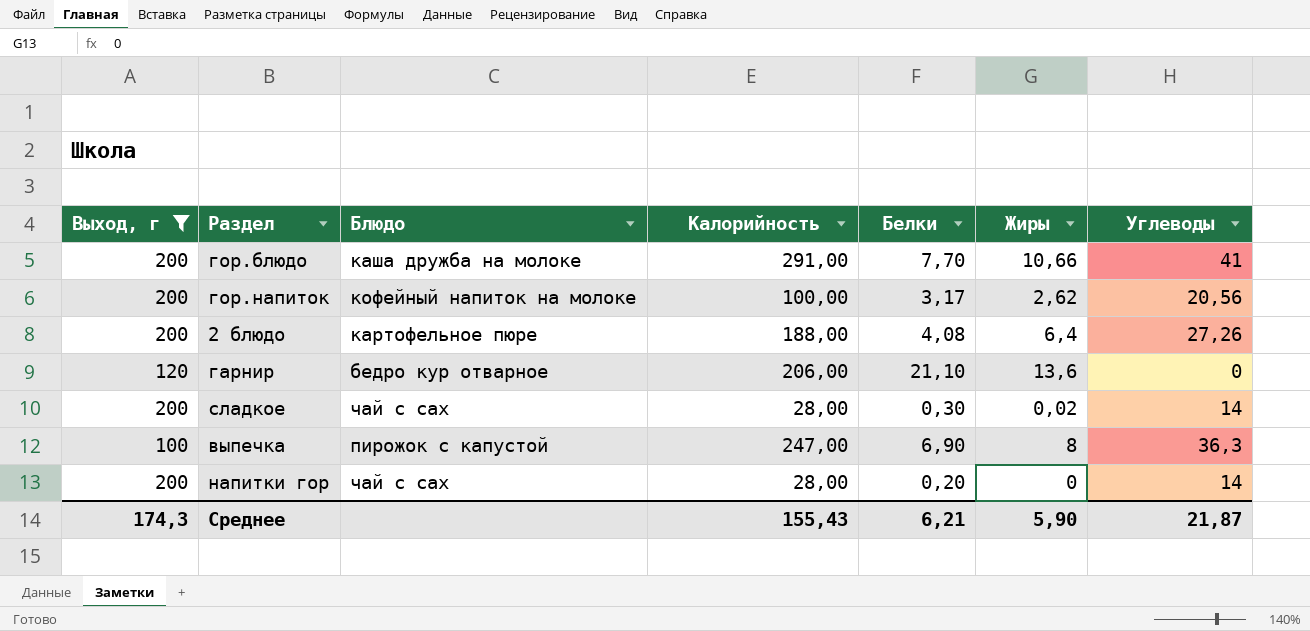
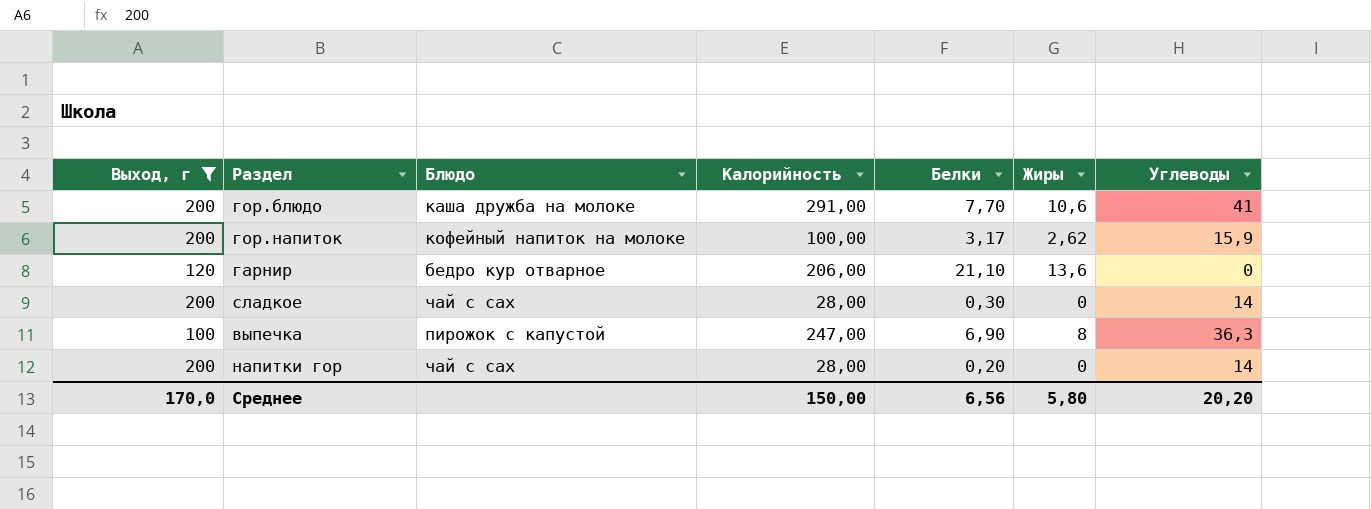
row 2 блюдо: 200 | картофельное пюре | 188,00 | 4,08 | 6,4 | 27,26 -> none
гор.блюдо | Жиры: 10,66 -> 10,6
гор.напиток | Углеводы: 20,56 -> 15,9
сладкое | Жиры: 0,02 -> 0
Среднее | Выход, г: 174,3 -> 170,0
Среднее | Калорийность: 155,43 -> 150,00
Среднее | Белки: 6,21 -> 6,56
Среднее | Жиры: 5,90 -> 5,80
Среднее | Углеводы: 21,87 -> 20,20

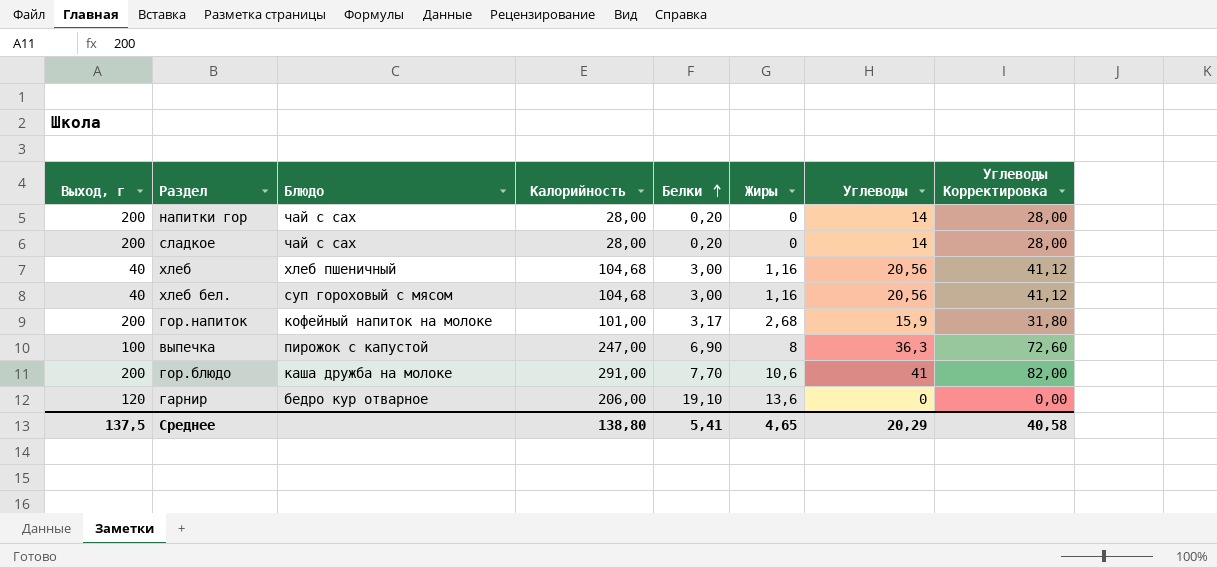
filter: Выход, г != 40 -> none
row order: none -> Белки ascending
column Углеводы Корректировка | formula: none -> [Углеводы] * 2
сладкое | Белки: 0,30 -> 0,20
гор.напиток | Калорийность: 100,00 -> 101,00
гор.напиток | Жиры: 2,62 -> 2,68
гарнир | Белки: 21,10 -> 19,10
Среднее | Выход, г: 170,0 -> 137,5
Среднее | Калорийность: 150,00 -> 138,80
Среднее | Белки: 6,56 -> 5,41
Среднее | Жиры: 5,80 -> 4,65
Среднее | Углеводы: 20,20 -> 20,29

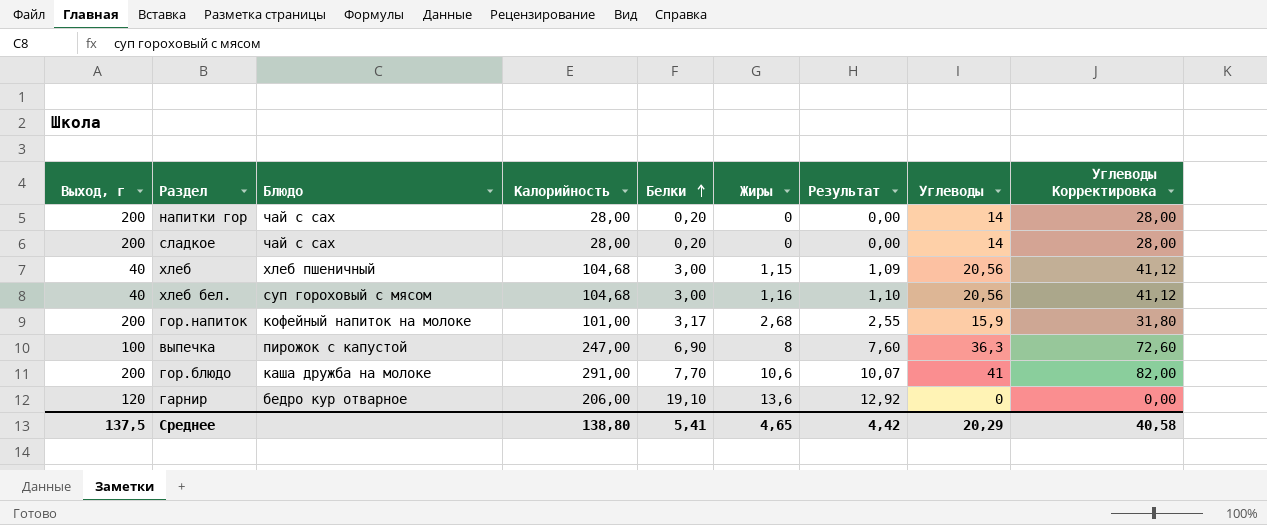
column Результат | formula: none -> [Жиры] * 0,95
хлеб | Жиры: 1,16 -> 1,15

